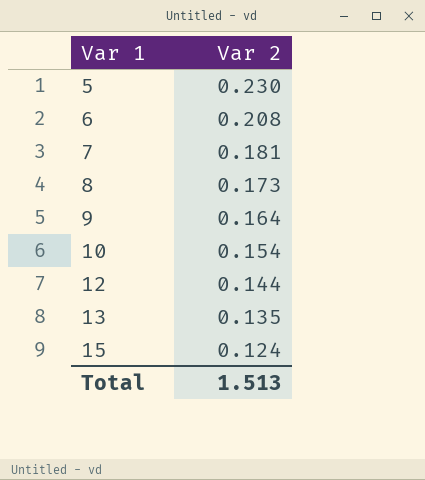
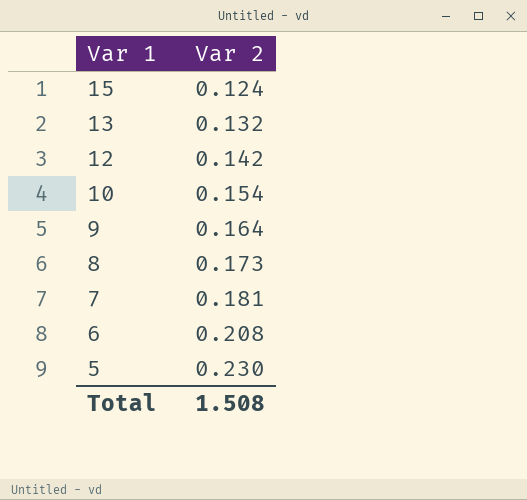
row order: Var 1 ascending -> Var 1 descending
13 | Var 2: 0.135 -> 0.132
12 | Var 2: 0.144 -> 0.142
Total | Var 2: 1.513 -> 1.508

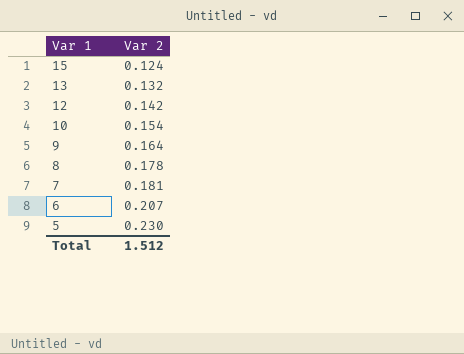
8 | Var 2: 0.173 -> 0.178
6 | Var 2: 0.208 -> 0.207
Total | Var 2: 1.508 -> 1.512

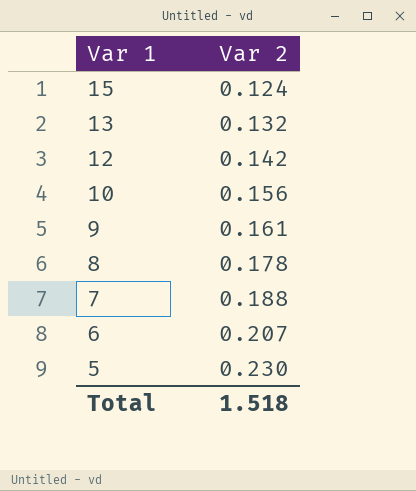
10 | Var 2: 0.154 -> 0.156
9 | Var 2: 0.164 -> 0.161
7 | Var 2: 0.181 -> 0.188
Total | Var 2: 1.512 -> 1.518

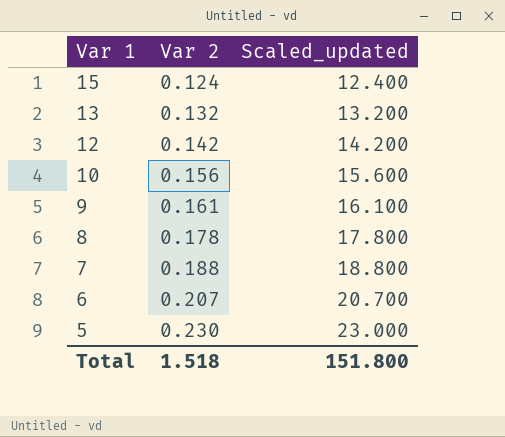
column Scaled_updated | formula: none -> [Var 2] * 100

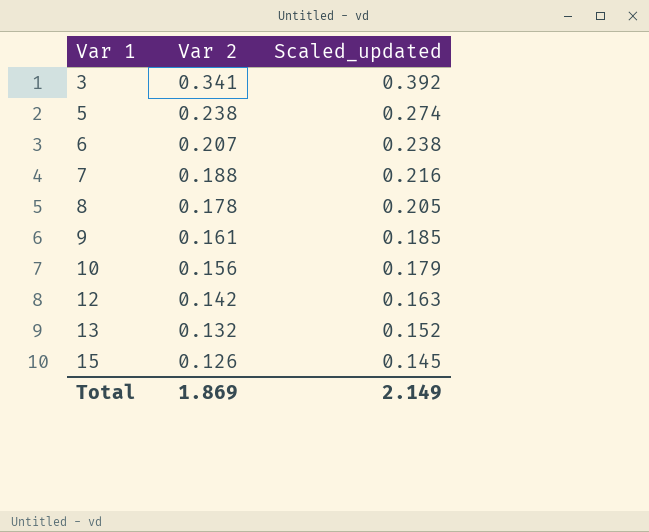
row order: Var 1 descending -> Var 1 ascending
column Scaled_updated | formula: [Var 2] * 100 -> [Var 2] * 1.15
row 3: none -> 0.341 | 0.392
5 | Var 2: 0.230 -> 0.238
15 | Var 2: 0.124 -> 0.126
Total | Var 2: 1.518 -> 1.869
Total | Scaled_updated: 151.800 -> 2.149

